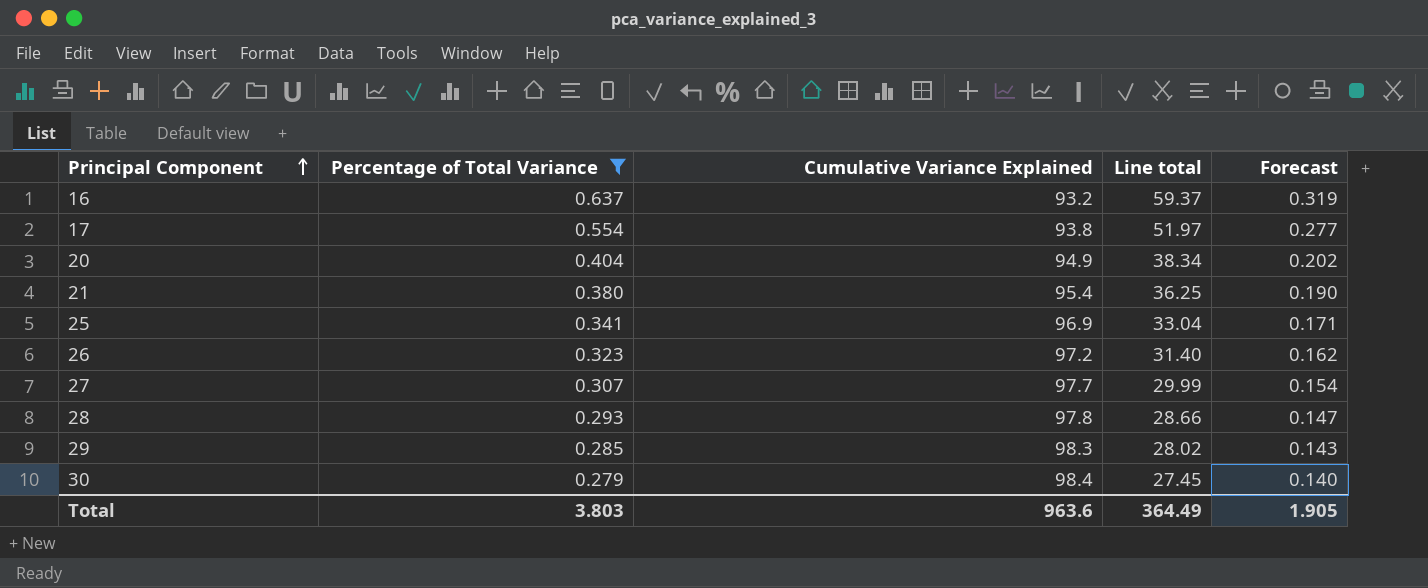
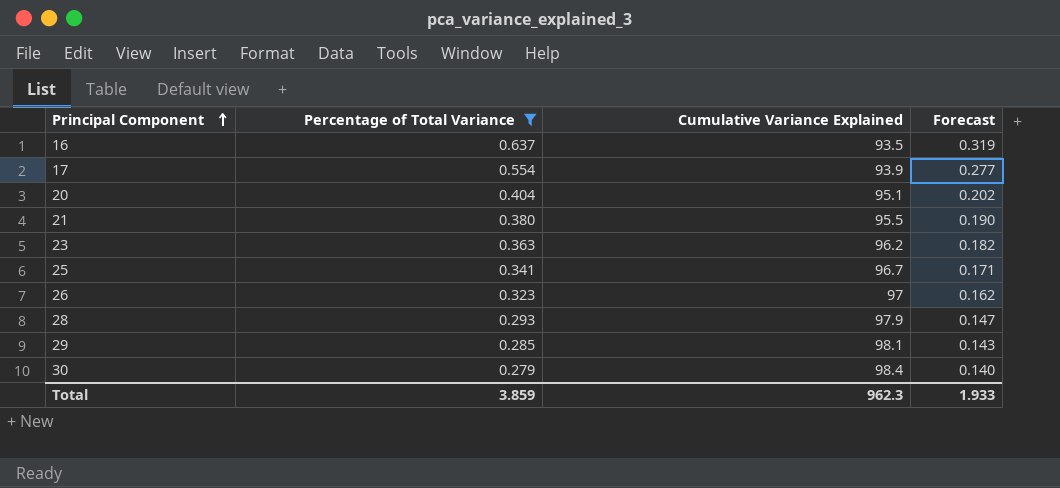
column Line total | formula: [Percentage of Total Variance] * [Cumulative Variance Explained] -> none
row 27: 0.307 | 97.7 | 29.99 | 0.154 -> none
16 | Cumulative Variance Explained: 93.2 -> 93.5
17 | Cumulative Variance Explained: 93.8 -> 93.9
20 | Cumulative Variance Explained: 94.9 -> 95.1
21 | Cumulative Variance Explained: 95.4 -> 95.5
row 23: none -> 0.363 | 96.2 | 0.182
25 | Cumulative Variance Explained: 96.9 -> 96.7
26 | Cumulative Variance Explained: 97.2 -> 97
28 | Cumulative Variance Explained: 97.8 -> 97.9
29 | Cumulative Variance Explained: 98.3 -> 98.1
Total | Percentage of Total Variance: 3.803 -> 3.859
Total | Cumulative Variance Explained: 963.6 -> 962.3
Total | Forecast: 1.905 -> 1.933

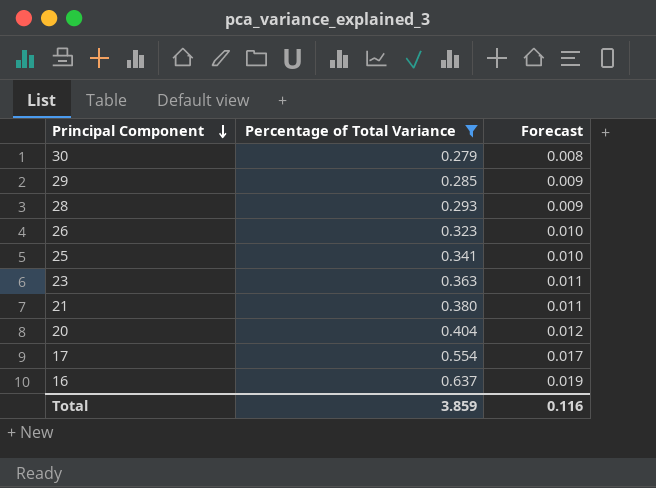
row order: Principal Component ascending -> Principal Component descending
column Cumulative Variance Explained | position: 3 -> none
column Forecast | formula: [Percentage of Total Variance] * 0.5 -> [Percentage of Total Variance] * 0.03
Total | Forecast: 1.933 -> 0.116

